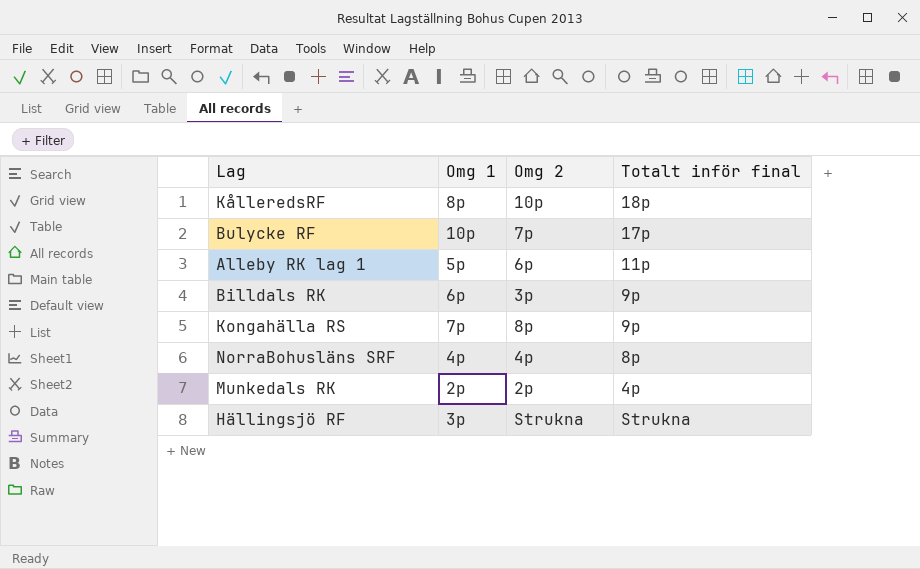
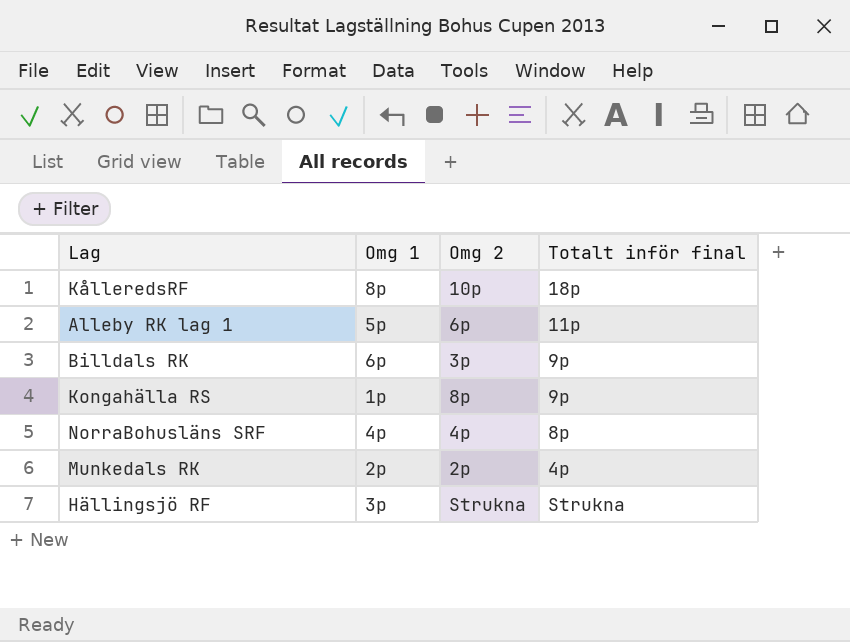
row Bulycke RF: 10p | 7p | 17p -> none
Kongahälla RS | Omg 1: 7p -> 1p

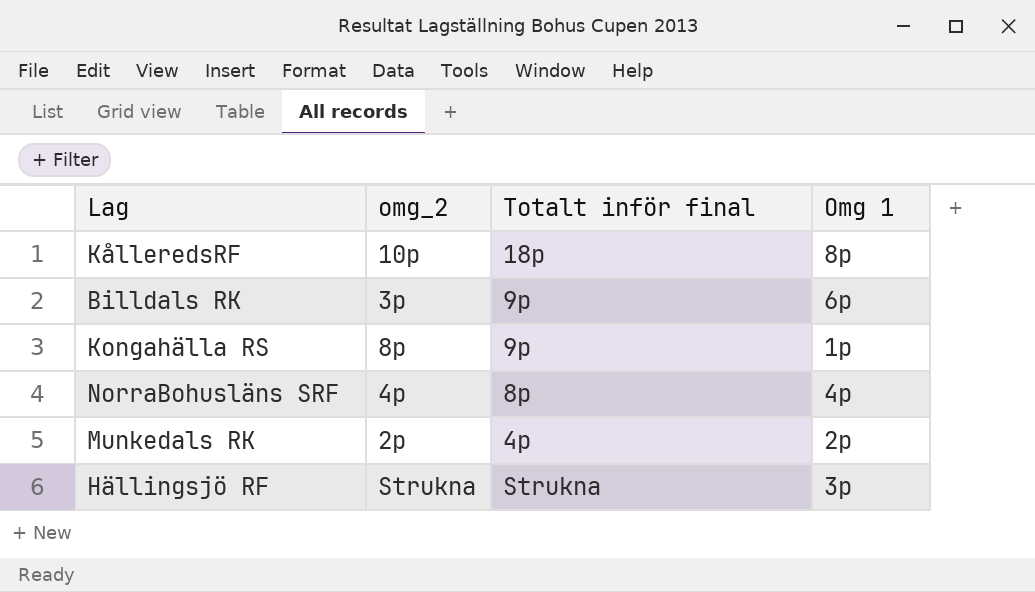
column name: Omg 2 -> omg_2
column Omg 1 | position: 2 -> 4
row Alleby RK lag 1: 5p | 6p | 11p -> none

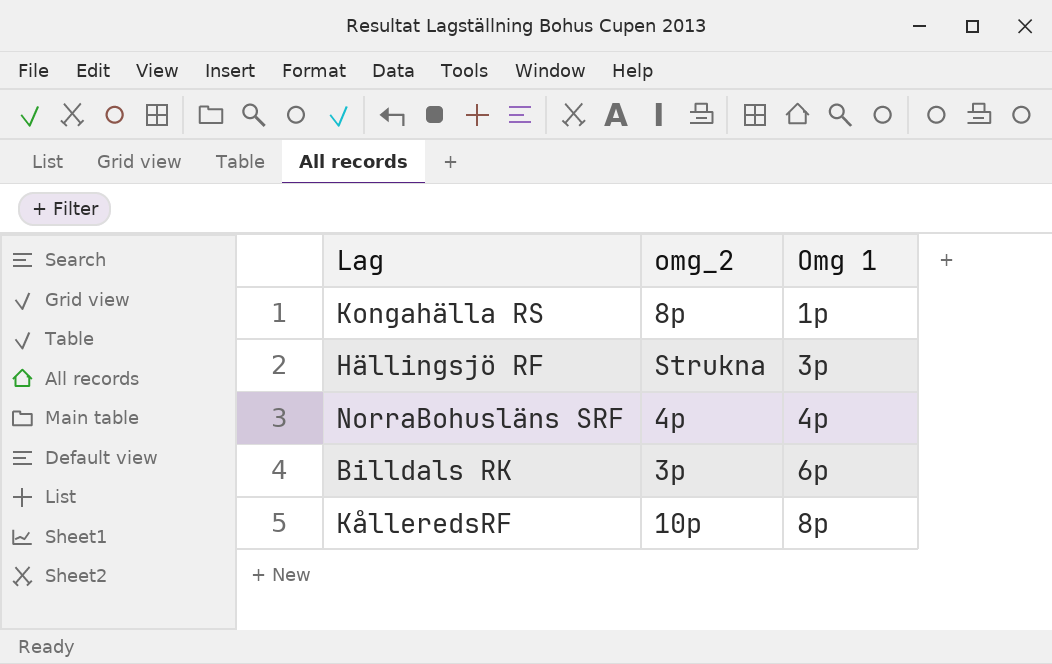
row order: none -> Omg 1 ascending
column Totalt inför final | position: 3 -> none
row Munkedals RK: 2p | 4p | 2p -> none

